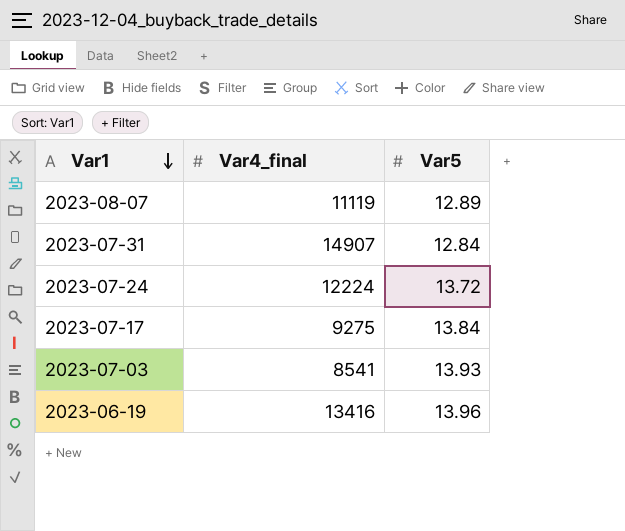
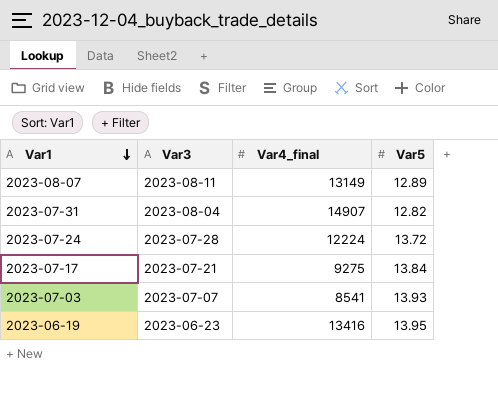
column Var3 | position: none -> 2
2023-08-07 | Var4_final: 11119 -> 13149
2023-07-31 | Var5: 12.84 -> 12.82
2023-06-19 | Var5: 13.96 -> 13.95

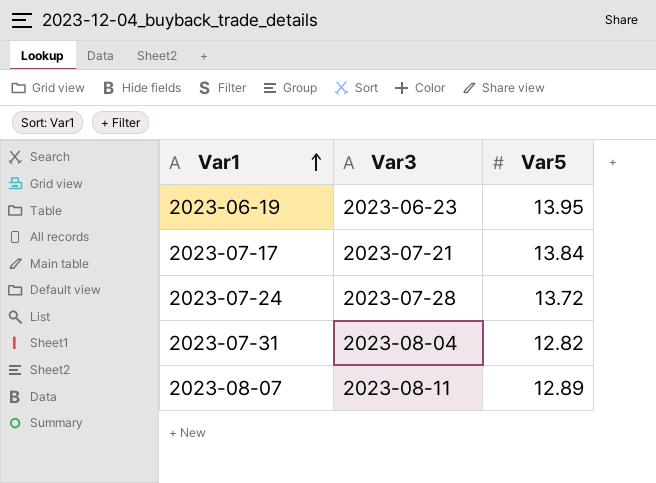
row order: Var1 descending -> Var1 ascending
column Var4_final | position: 3 -> none
row 2023-07-03: 2023-07-07 | 8541 | 13.93 -> none

